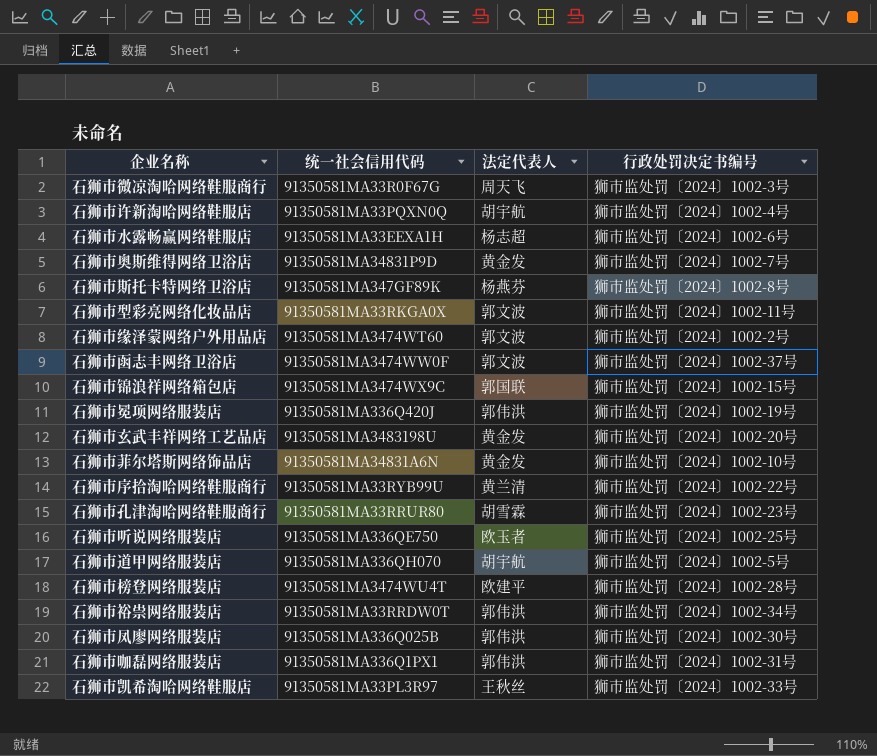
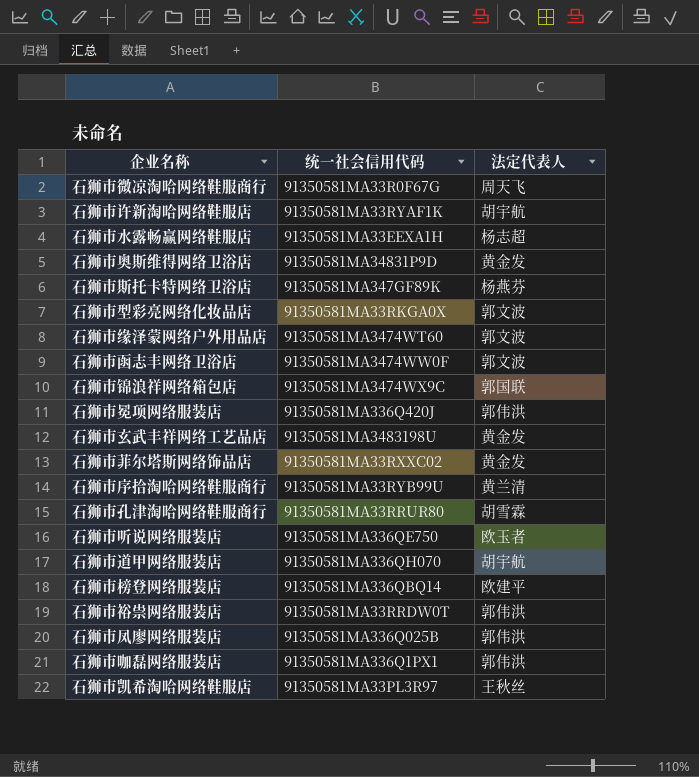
column 行政处罚决定书编号 | position: 4 -> none
石狮市许新淘哈网络鞋服店 | 统一社会信用代码: 91350581MA33PQXN0Q -> 91350581MA33RYAF1K
石狮市菲尔塔斯网络饰品店 | 统一社会信用代码: 91350581MA34831A6N -> 91350581MA33RXXC02
石狮市榜登网络服装店 | 统一社会信用代码: 91350581MA3474WU4T -> 91350581MA336QBQ14

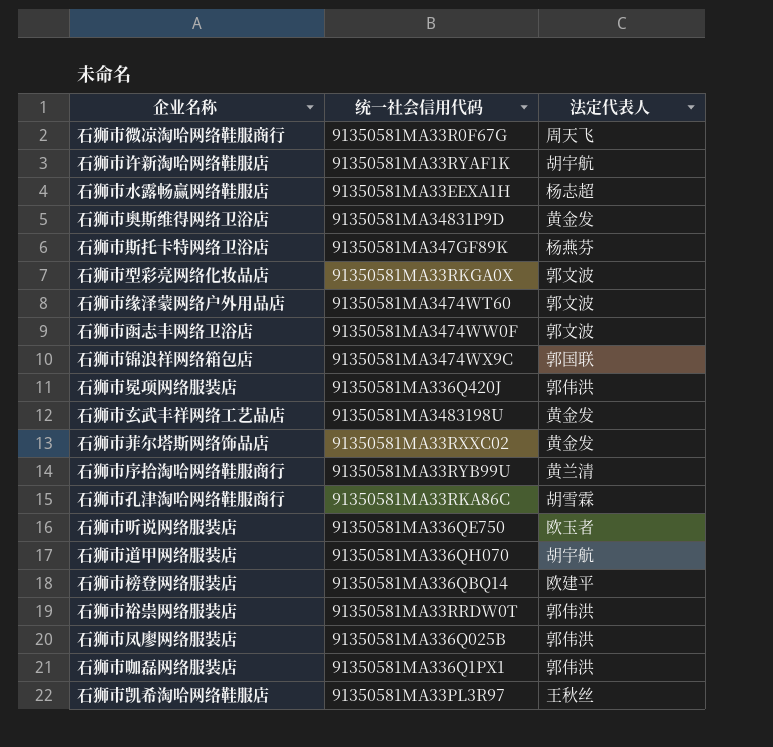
石狮市孔津淘哈网络鞋服商行 | 统一社会信用代码: 91350581MA33RRUR80 -> 91350581MA33RKA86C

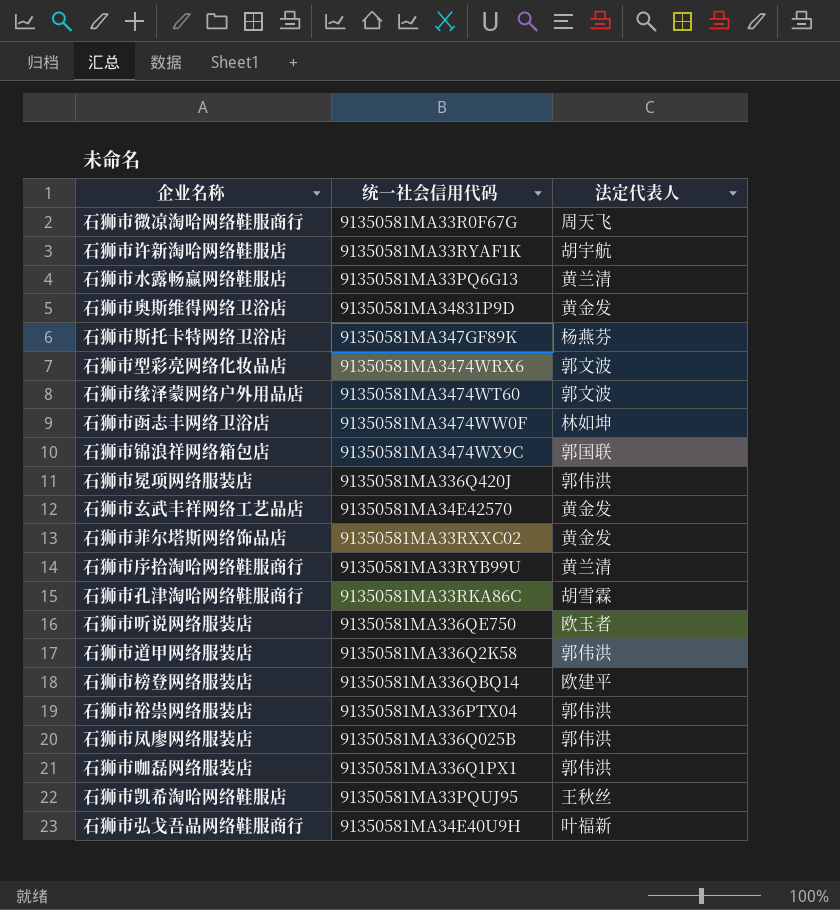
石狮市水露畅赢网络鞋服店 | 统一社会信用代码: 91350581MA33EEXA1H -> 91350581MA33PQ6G13
石狮市水露畅赢网络鞋服店 | 法定代表人: 杨志超 -> 黄兰清
石狮市型彩亮网络化妆品店 | 统一社会信用代码: 91350581MA33RKGA0X -> 91350581MA3474WRX6
石狮市函志丰网络卫浴店 | 法定代表人: 郭文波 -> 林如坤
石狮市玄武丰祥网络工艺品店 | 统一社会信用代码: 91350581MA3483198U -> 91350581MA34E42570
石狮市道甲网络服装店 | 统一社会信用代码: 91350581MA336QH070 -> 91350581MA336Q2K58
石狮市道甲网络服装店 | 法定代表人: 胡宇航 -> 郭伟洪
石狮市裕祟网络服装店 | 统一社会信用代码: 91350581MA33RRDW0T -> 91350581MA336PTX04
石狮市凯希淘哈网络鞋服店 | 统一社会信用代码: 91350581MA33PL3R97 -> 91350581MA33PQUJ95
row 石狮市弘戈吾品网络鞋服商行: none -> 91350581MA34E40U9H | 叶福新

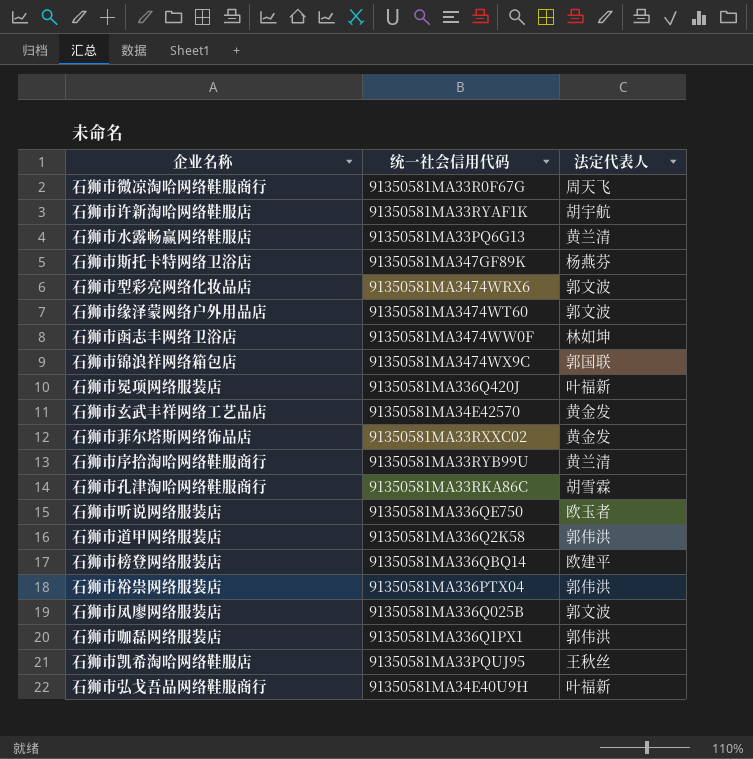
row 石狮市奥斯维得网络卫浴店: 91350581MA34831P9D | 黄金发 -> none
石狮市冕项网络服装店 | 法定代表人: 郭伟洪 -> 叶福新
石狮市凤廖网络服装店 | 法定代表人: 郭伟洪 -> 郭文波

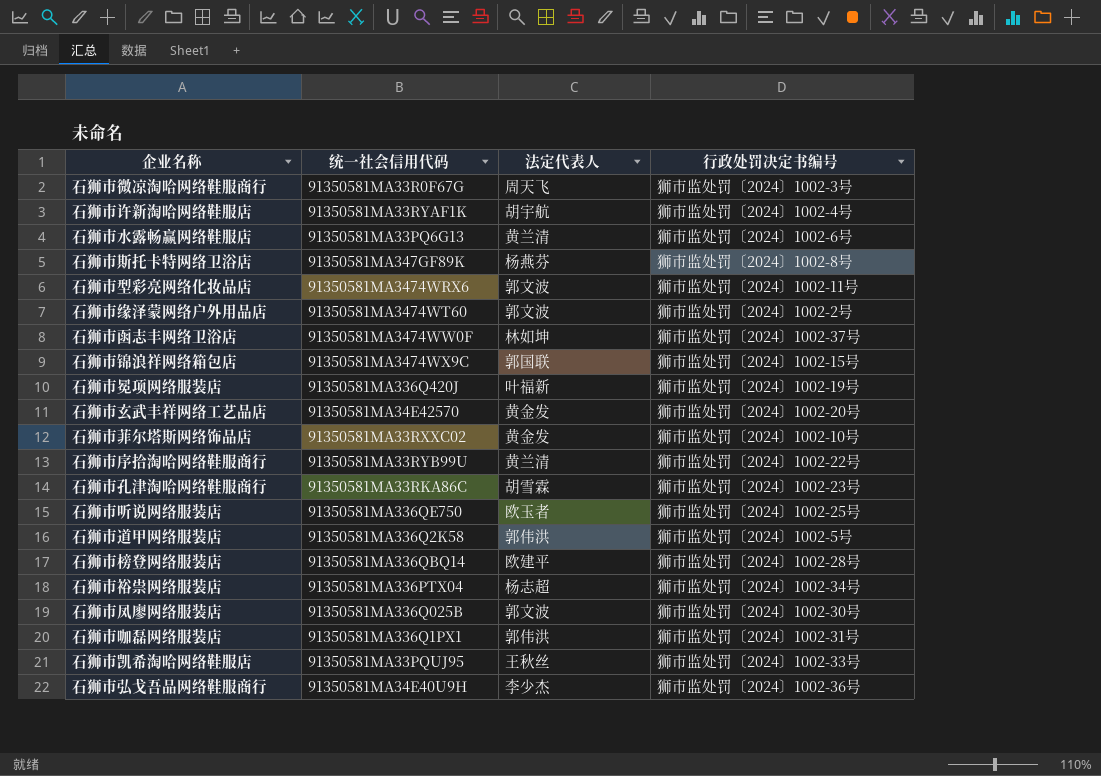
column 行政处罚决定书编号 | position: none -> 4
石狮市裕祟网络服装店 | 法定代表人: 郭伟洪 -> 杨志超
石狮市弘戈吾品网络鞋服商行 | 法定代表人: 叶福新 -> 李少杰

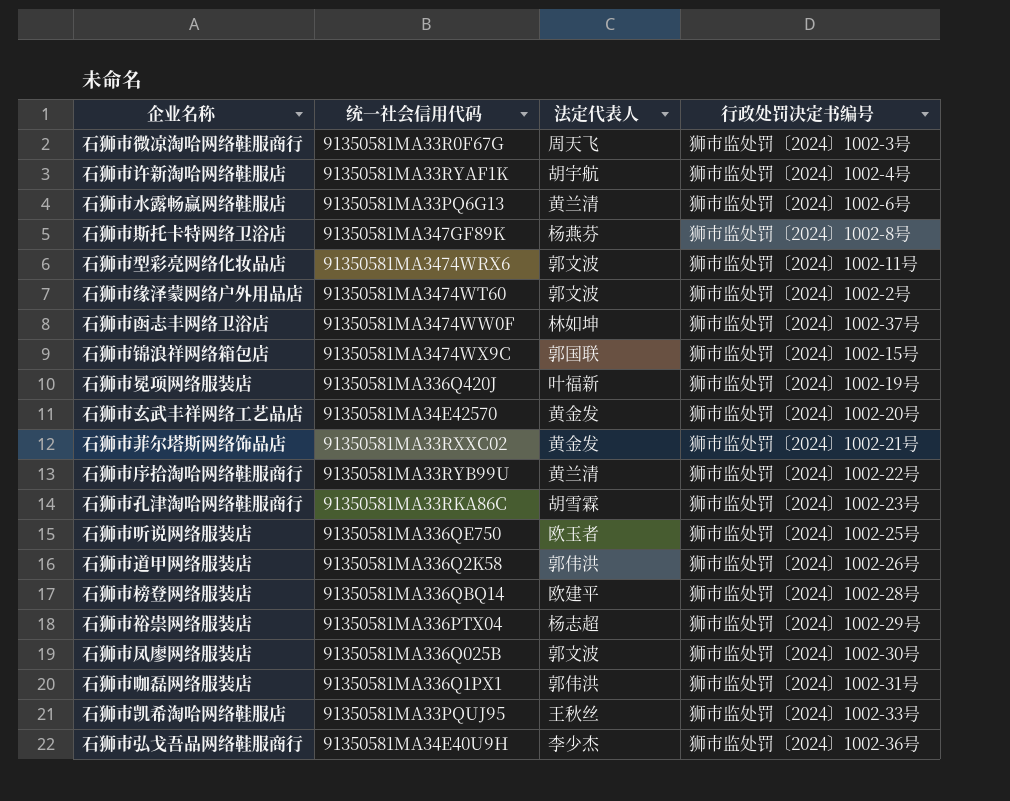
石狮市菲尔塔斯网络饰品店 | 行政处罚决定书编号: 狮市监处罚〔2024〕1002-10号 -> 狮市监处罚〔2024〕1002-21号
石狮市道甲网络服装店 | 行政处罚决定书编号: 狮市监处罚〔2024〕1002-5号 -> 狮市监处罚〔2024〕1002-26号
石狮市裕祟网络服装店 | 行政处罚决定书编号: 狮市监处罚〔2024〕1002-34号 -> 狮市监处罚〔2024〕1002-29号

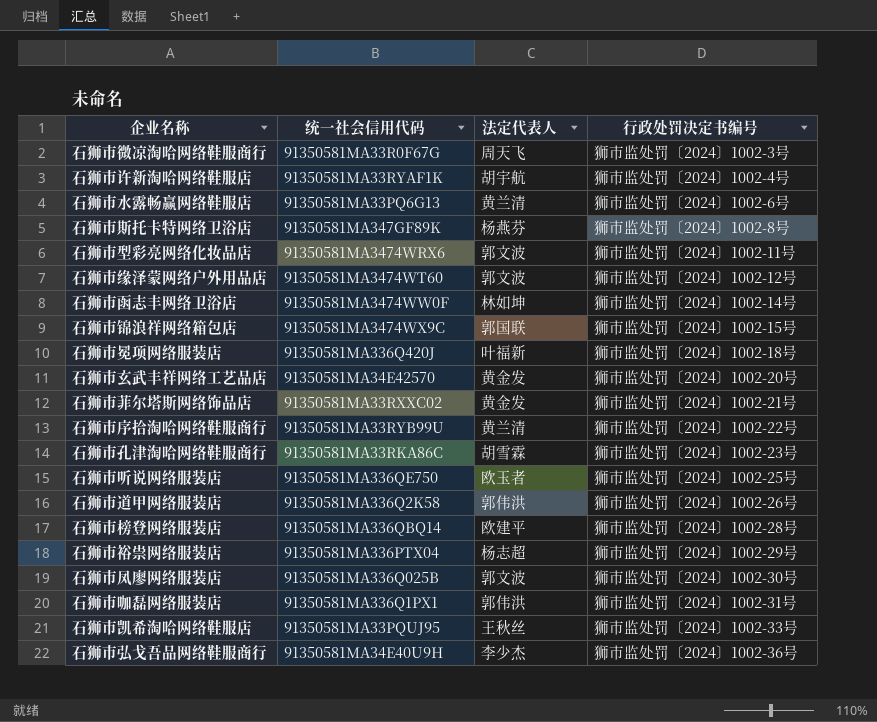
石狮市缘泽蒙网络户外用品店 | 行政处罚决定书编号: 狮市监处罚〔2024〕1002-2号 -> 狮市监处罚〔2024〕1002-12号
石狮市函志丰网络卫浴店 | 行政处罚决定书编号: 狮市监处罚〔2024〕1002-37号 -> 狮市监处罚〔2024〕1002-14号
石狮市冕项网络服装店 | 行政处罚决定书编号: 狮市监处罚〔2024〕1002-19号 -> 狮市监处罚〔2024〕1002-18号

